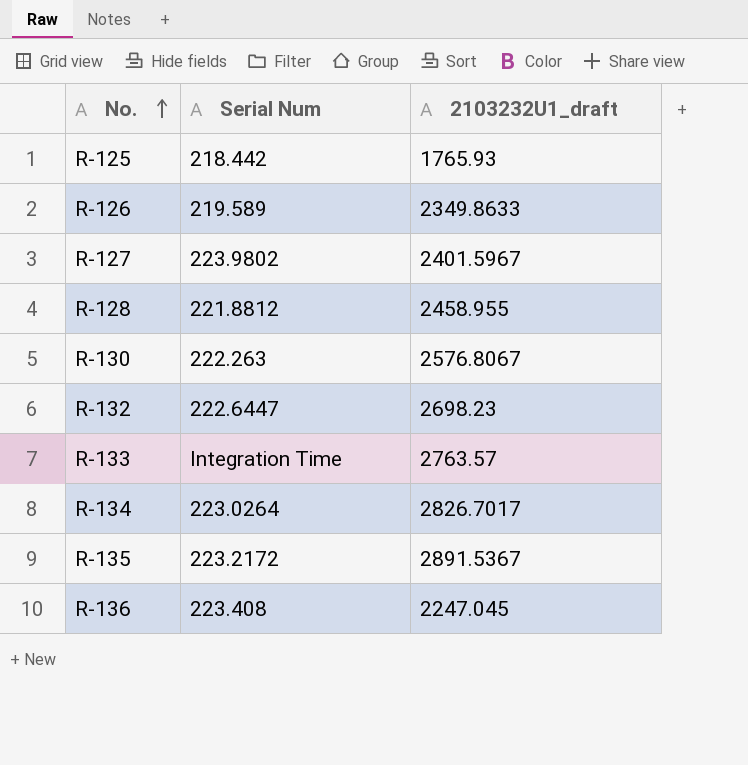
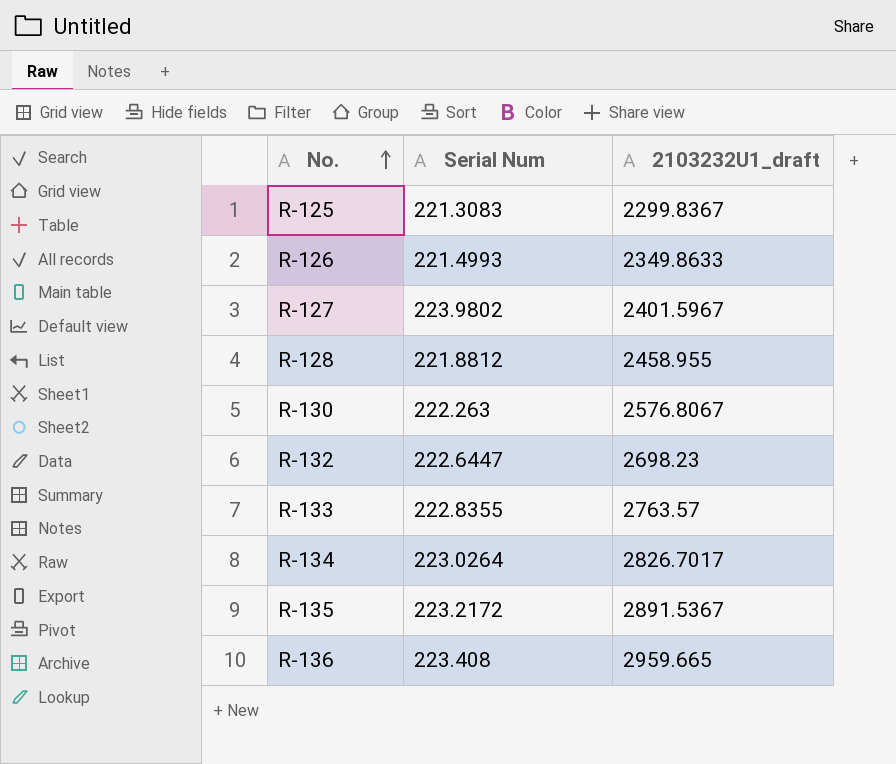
R-125 | Serial Num: 218.442 -> 221.3083
R-125 | 2103232U1_draft: 1765.93 -> 2299.8367
R-126 | Serial Num: 219.589 -> 221.4993
R-133 | Serial Num: Integration Time -> 222.8355
R-136 | 2103232U1_draft: 2247.045 -> 2959.665

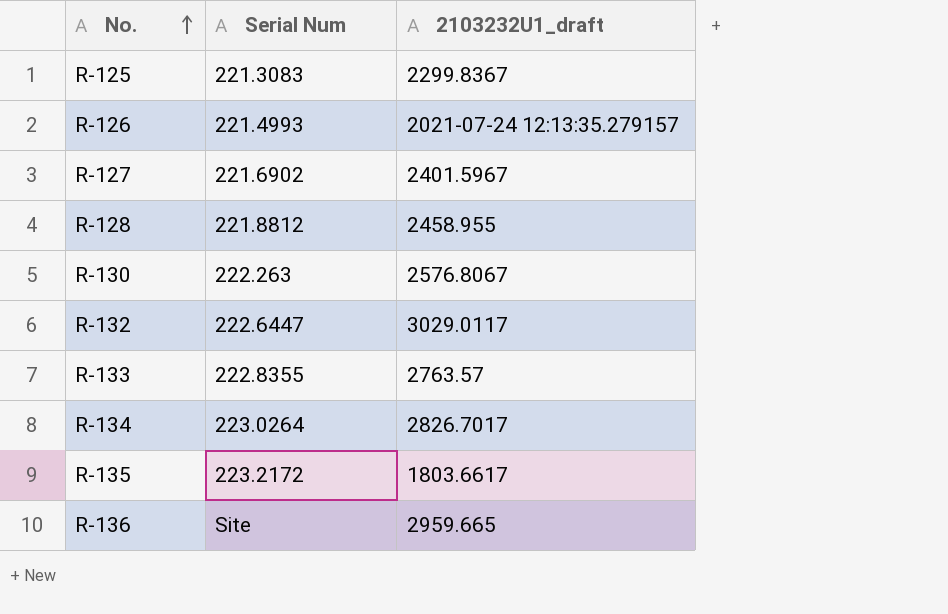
R-126 | 2103232U1_draft: 2349.8633 -> 2021-07-24 12:13:35.279157
R-127 | Serial Num: 223.9802 -> 221.6902
R-132 | 2103232U1_draft: 2698.23 -> 3029.0117
R-135 | 2103232U1_draft: 2891.5367 -> 1803.6617
R-136 | Serial Num: 223.408 -> Site

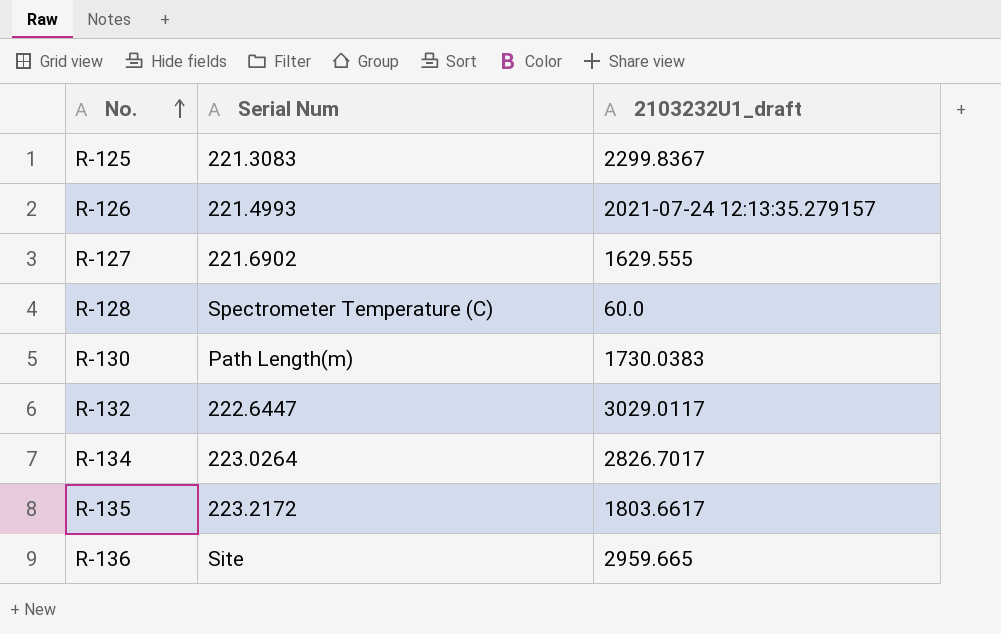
row R-133: 222.8355 | 2763.57 -> none
R-127 | 2103232U1_draft: 2401.5967 -> 1629.555
R-128 | Serial Num: 221.8812 -> Spectrometer Temperature (C)
R-128 | 2103232U1_draft: 2458.955 -> 60.0
R-130 | Serial Num: 222.263 -> Path Length(m)
R-130 | 2103232U1_draft: 2576.8067 -> 1730.0383

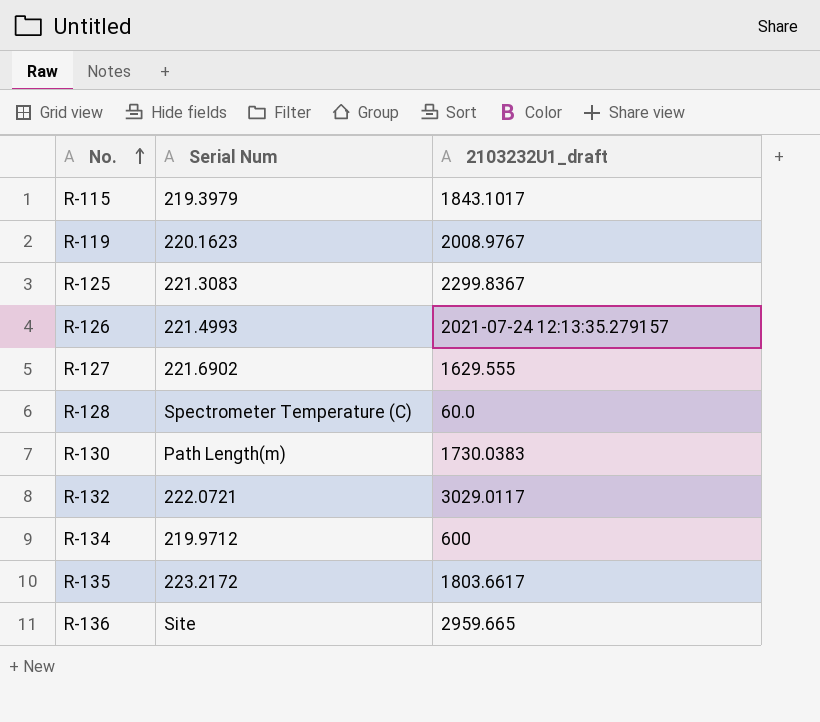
row R-115: none -> 219.3979 | 1843.1017
row R-119: none -> 220.1623 | 2008.9767
R-132 | Serial Num: 222.6447 -> 222.0721
R-134 | Serial Num: 223.0264 -> 219.9712
R-134 | 2103232U1_draft: 2826.7017 -> 600

